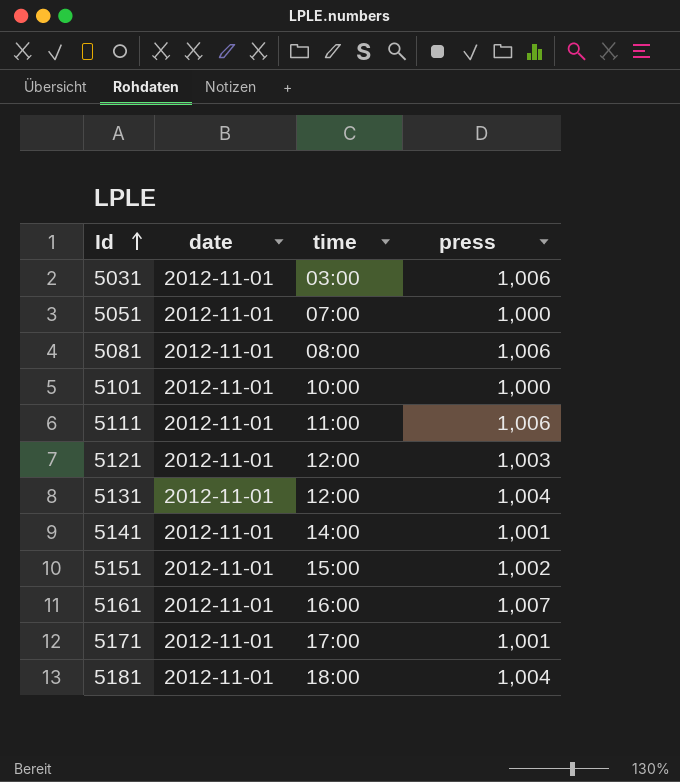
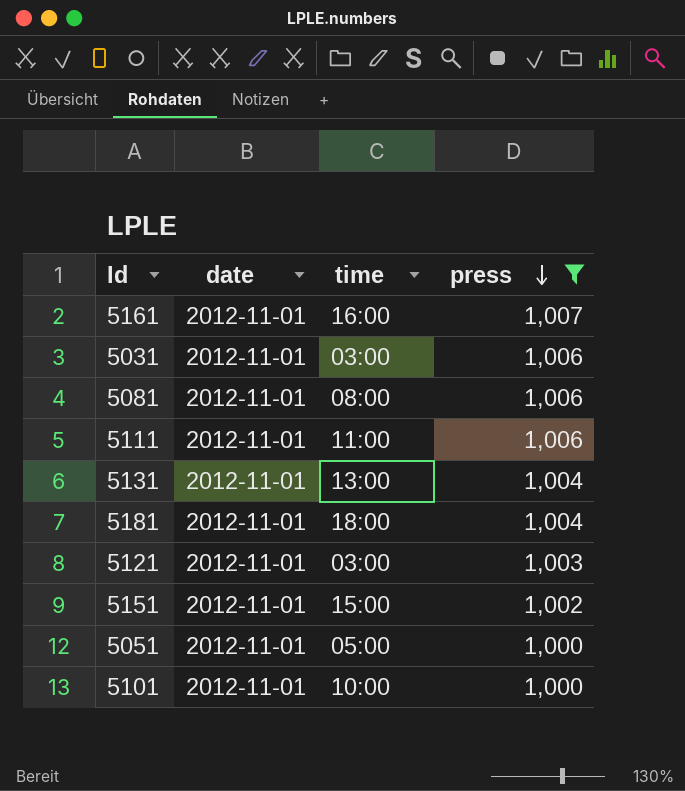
filter: none -> press != 1,001
row order: Id ascending -> press descending
5131 | time: 12:00 -> 13:00
5121 | time: 12:00 -> 03:00
5051 | time: 07:00 -> 05:00

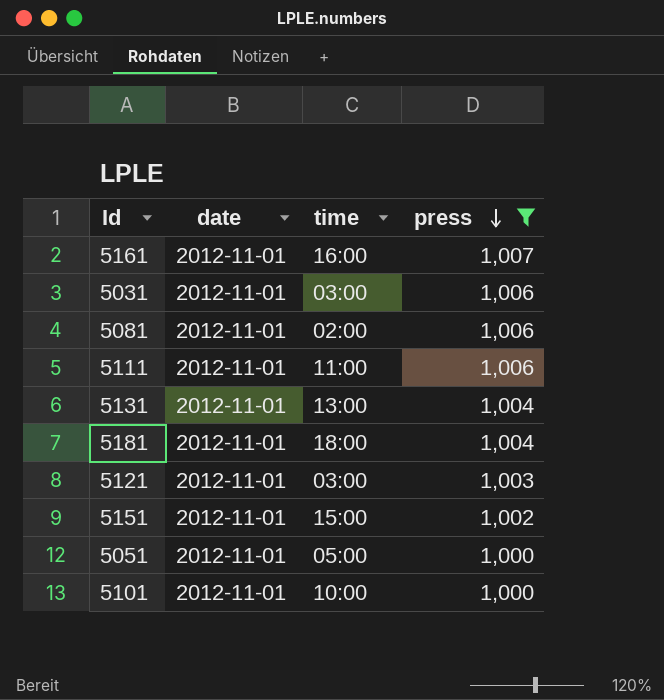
5081 | time: 08:00 -> 02:00

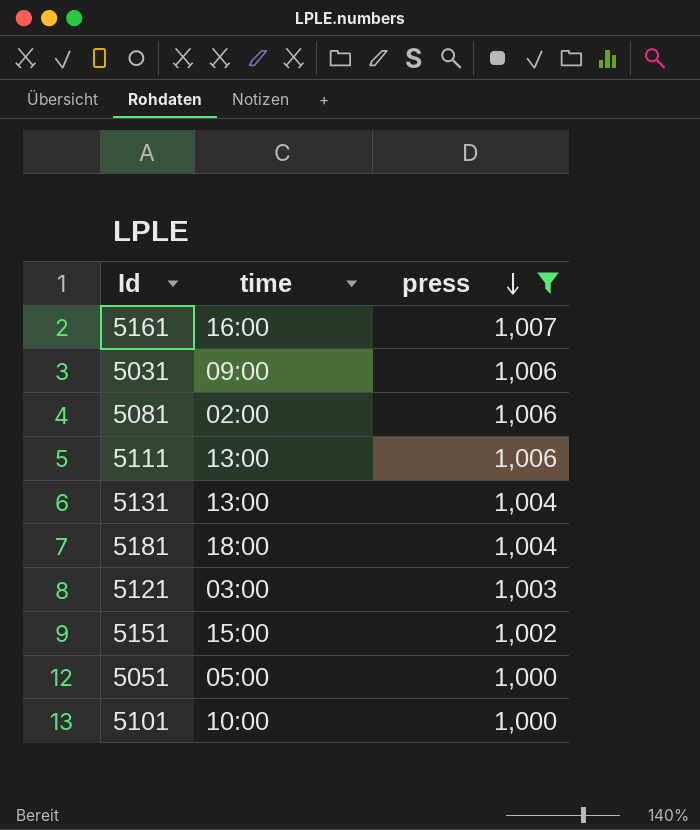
column date | position: 2 -> none
5031 | time: 03:00 -> 09:00
5111 | time: 11:00 -> 13:00

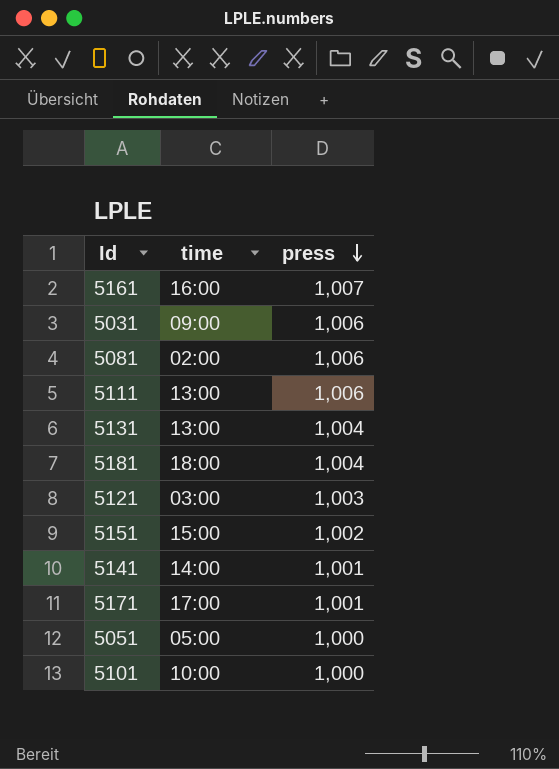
filter: press != 1,001 -> none

